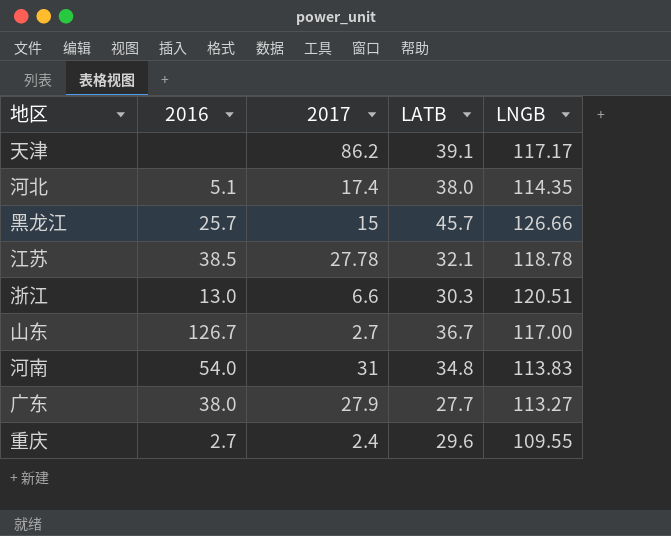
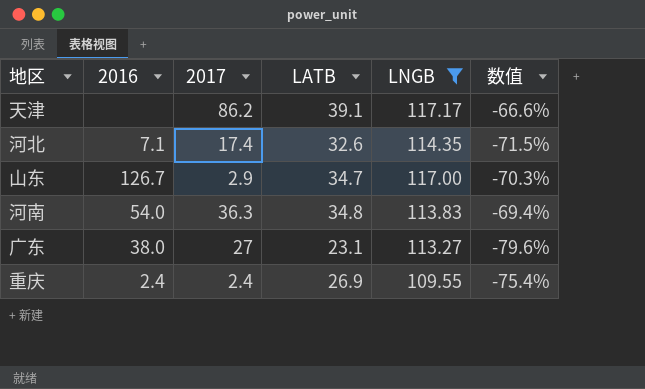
filter: none -> LNGB <= 117.17
column 数值 | formula: none -> ([LATB] - [LNGB]) / [LNGB]
河北 | 2016: 5.1 -> 7.1
河北 | LATB: 38.0 -> 32.6
山东 | 2017: 2.7 -> 2.9
山东 | LATB: 36.7 -> 34.7
河南 | 2017: 31 -> 36.3
广东 | 2017: 27.9 -> 27
广东 | LATB: 27.7 -> 23.1
重庆 | 2016: 2.7 -> 2.4
重庆 | LATB: 29.6 -> 26.9

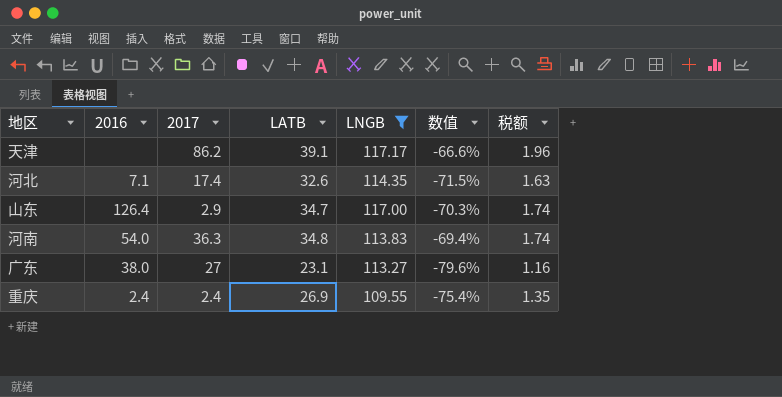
column 税额 | formula: none -> [LATB] * 0.05
山东 | 2016: 126.7 -> 126.4

